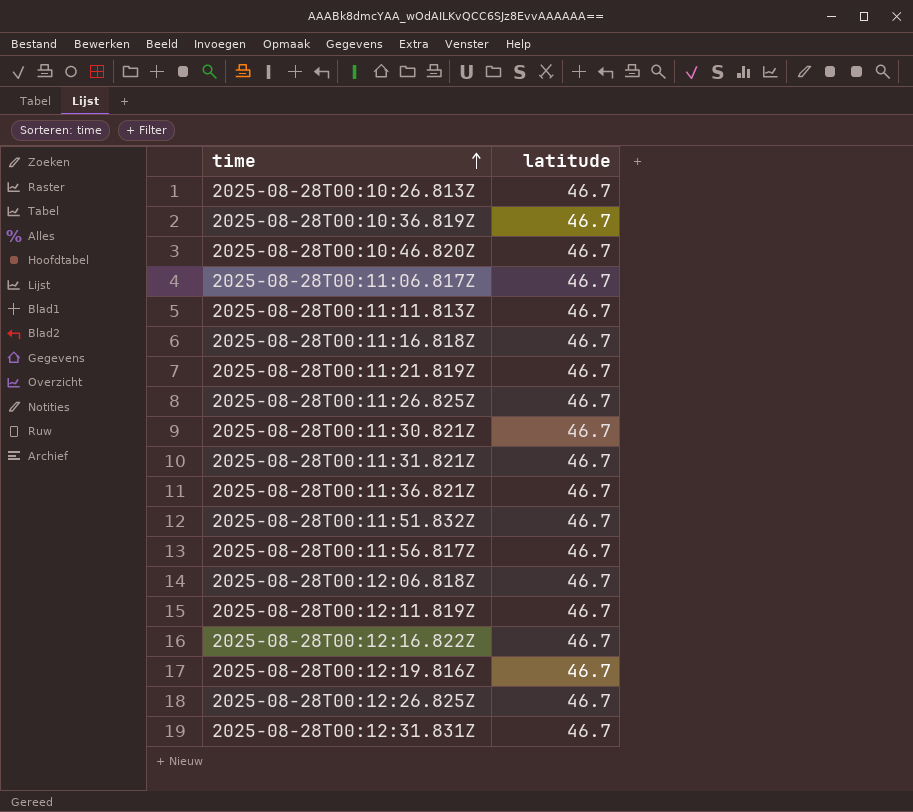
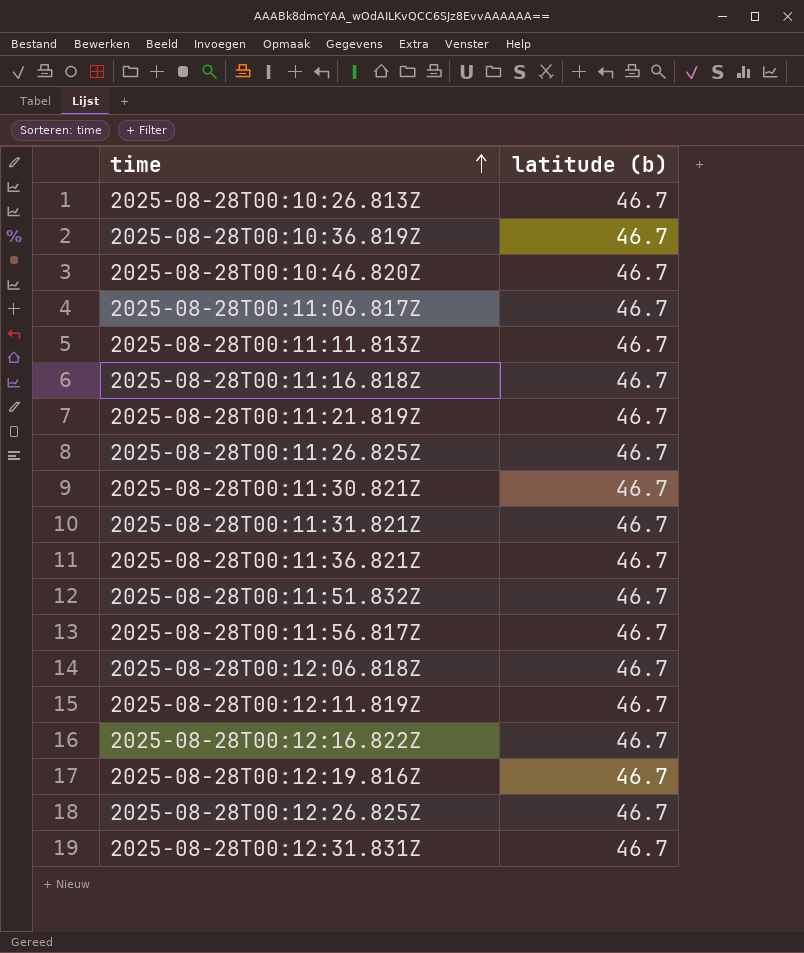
column name: latitude -> latitude (b)

